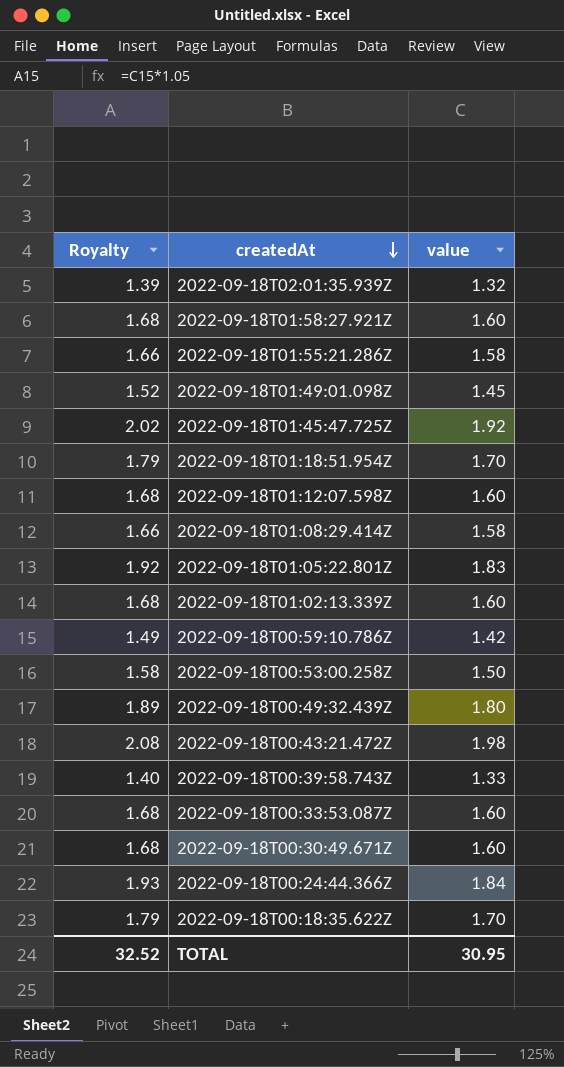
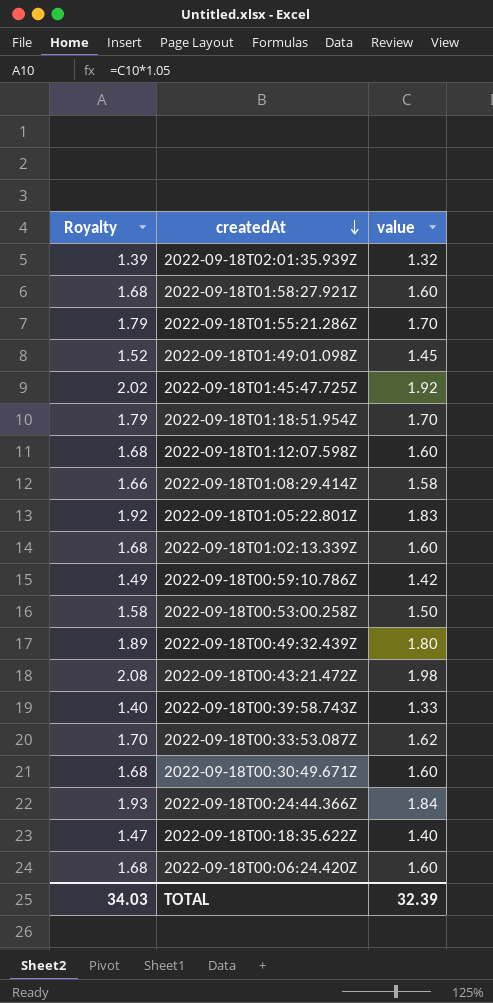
2022-09-18T01:55:21.286Z | Royalty: 1.66 -> 1.79
2022-09-18T01:55:21.286Z | value: 1.58 -> 1.70
2022-09-18T00:33:53.087Z | Royalty: 1.68 -> 1.70
2022-09-18T00:33:53.087Z | value: 1.60 -> 1.62
2022-09-18T00:18:35.622Z | Royalty: 1.79 -> 1.47
2022-09-18T00:18:35.622Z | value: 1.70 -> 1.40
row 2022-09-18T00:06:24.420Z: none -> 1.68 | 1.60
TOTAL | Royalty: 32.52 -> 34.03
TOTAL | value: 30.95 -> 32.39

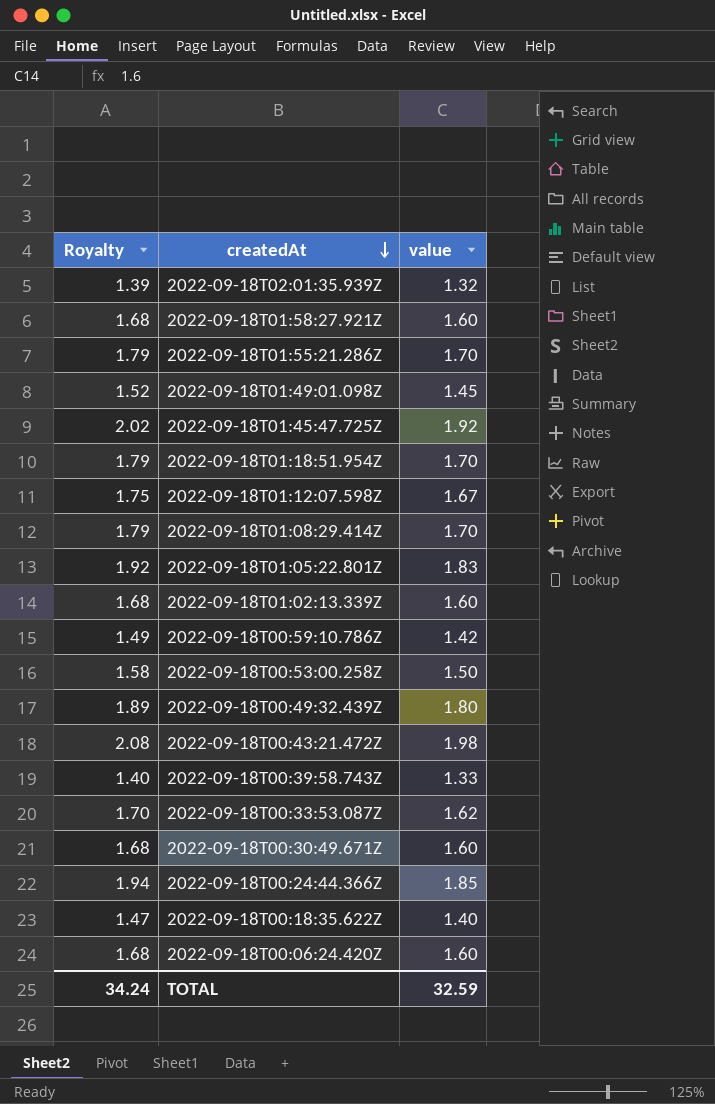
2022-09-18T01:12:07.598Z | Royalty: 1.68 -> 1.75
2022-09-18T01:12:07.598Z | value: 1.60 -> 1.67
2022-09-18T01:08:29.414Z | Royalty: 1.66 -> 1.79
2022-09-18T01:08:29.414Z | value: 1.58 -> 1.70
2022-09-18T00:24:44.366Z | Royalty: 1.93 -> 1.94
2022-09-18T00:24:44.366Z | value: 1.84 -> 1.85
TOTAL | Royalty: 34.03 -> 34.24
TOTAL | value: 32.39 -> 32.59

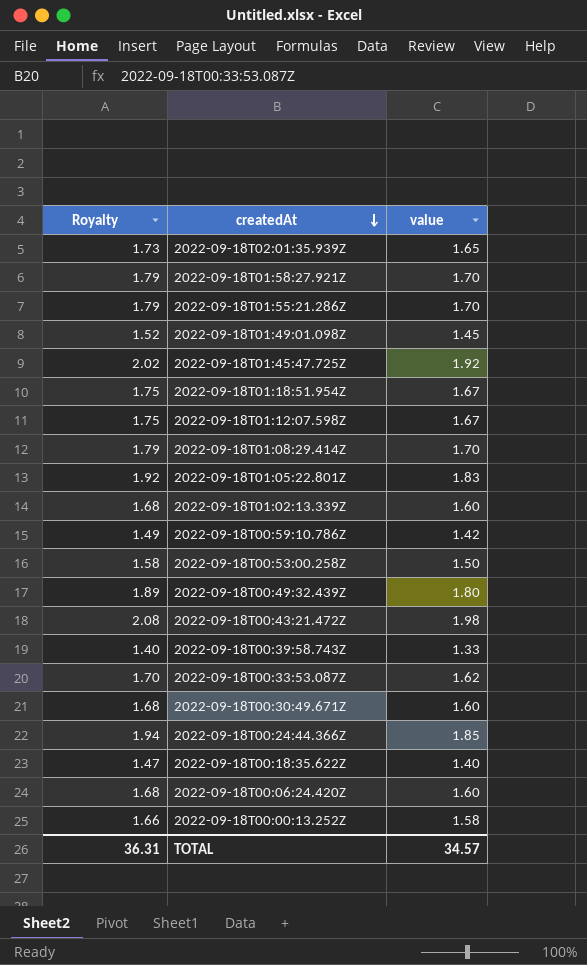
2022-09-18T02:01:35.939Z | Royalty: 1.39 -> 1.73
2022-09-18T02:01:35.939Z | value: 1.32 -> 1.65
2022-09-18T01:58:27.921Z | Royalty: 1.68 -> 1.79
2022-09-18T01:58:27.921Z | value: 1.60 -> 1.70
2022-09-18T01:18:51.954Z | Royalty: 1.79 -> 1.75
2022-09-18T01:18:51.954Z | value: 1.70 -> 1.67
row 2022-09-18T00:00:13.252Z: none -> 1.66 | 1.58
TOTAL | Royalty: 34.24 -> 36.31
TOTAL | value: 32.59 -> 34.57

